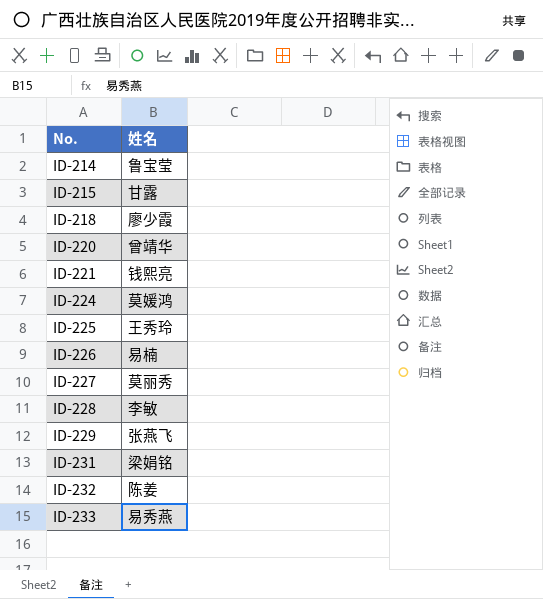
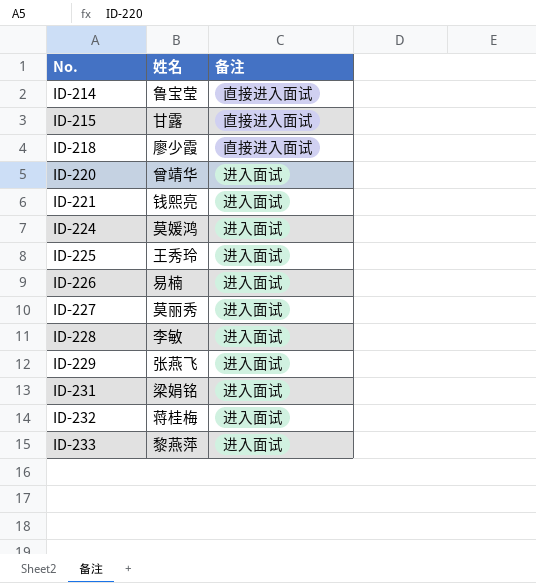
column 备注 | position: none -> 3
ID-232 | 姓名: 陈姜 -> 蒋桂梅
ID-233 | 姓名: 易秀燕 -> 黎燕萍

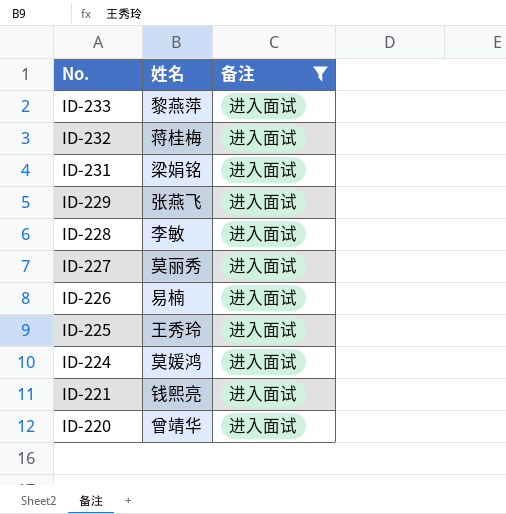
filter: none -> 备注 = 进入面试
row order: No. ascending -> No. descending

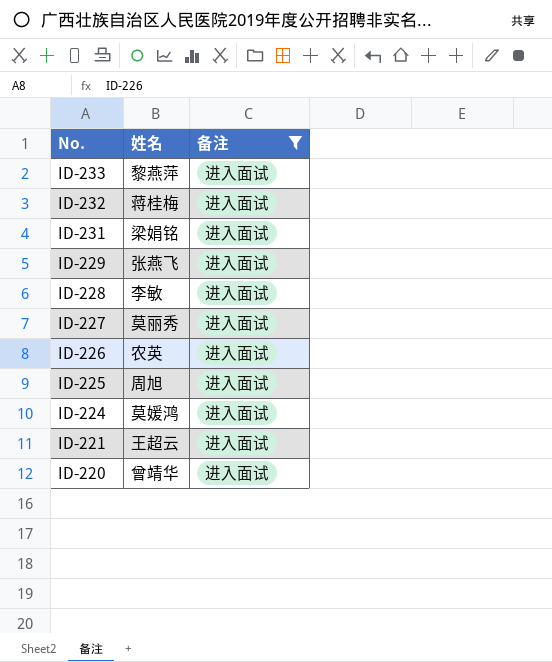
ID-226 | 姓名: 易楠 -> 农英
ID-225 | 姓名: 王秀玲 -> 周旭
ID-221 | 姓名: 钱熙亮 -> 王超云

